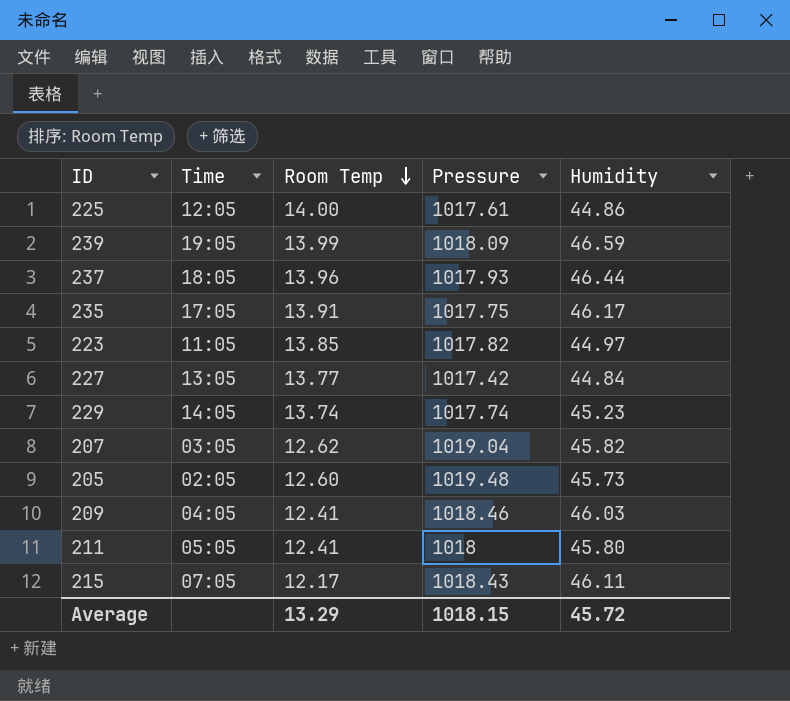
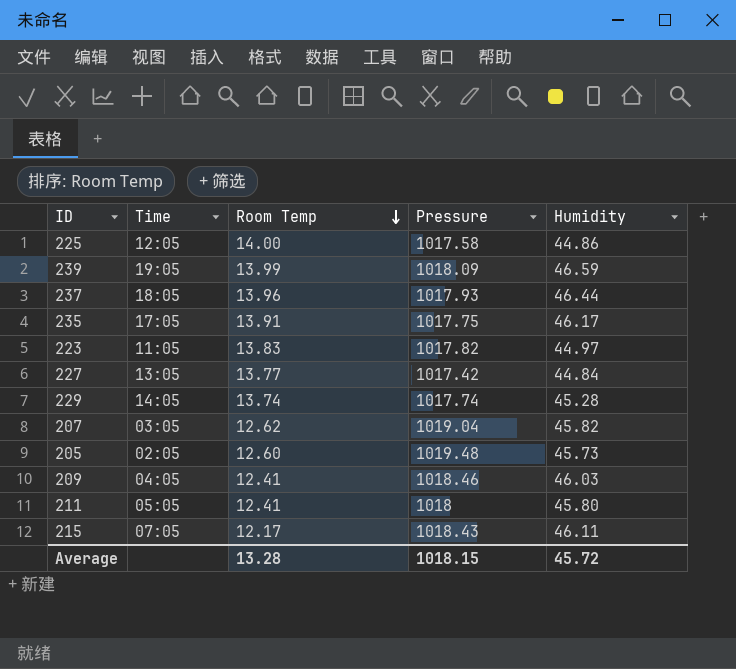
225 | Pressure: 1017.61 -> 1017.58
223 | Room Temp: 13.85 -> 13.83
229 | Humidity: 45.23 -> 45.28
Average | Room Temp: 13.29 -> 13.28

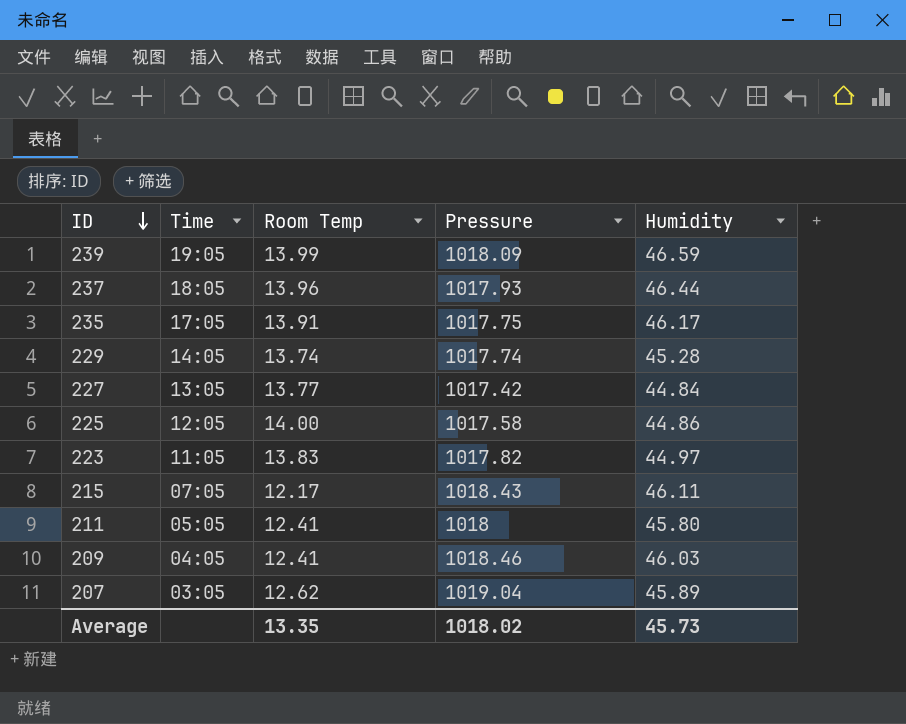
row order: Room Temp descending -> ID descending
row 205: 02:05 | 12.60 | 1019.48 | 45.73 -> none
207 | Humidity: 45.82 -> 45.89
Average | Room Temp: 13.28 -> 13.35
Average | Pressure: 1018.15 -> 1018.02
Average | Humidity: 45.72 -> 45.73

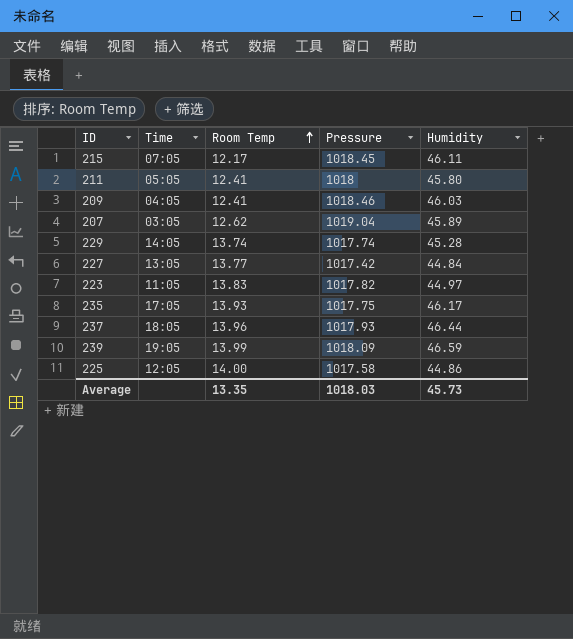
row order: ID descending -> Room Temp ascending
215 | Pressure: 1018.43 -> 1018.45
235 | Room Temp: 13.91 -> 13.93
Average | Pressure: 1018.02 -> 1018.03

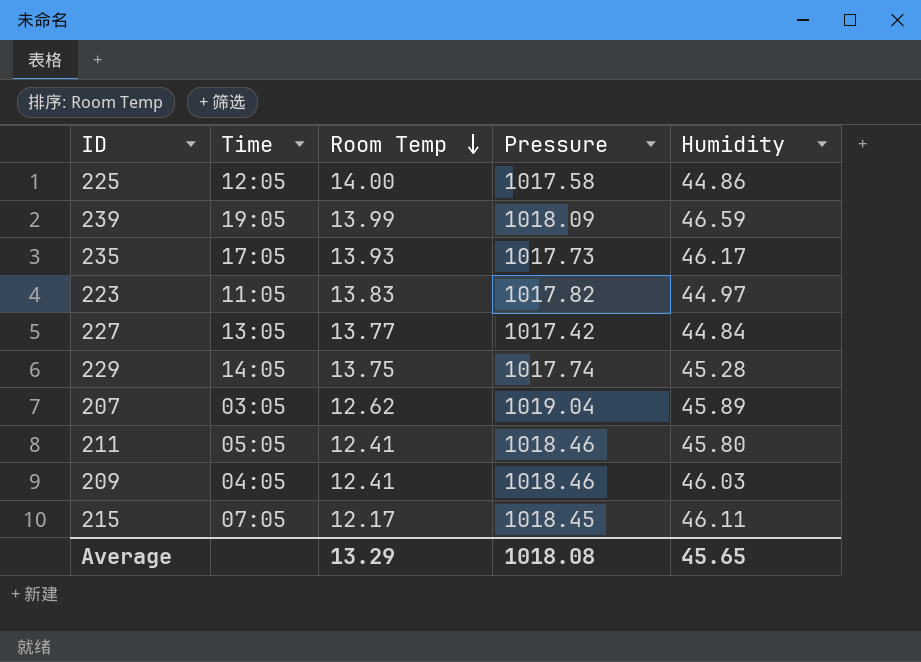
row order: Room Temp ascending -> Room Temp descending
row 237: 18:05 | 13.96 | 1017.93 | 46.44 -> none
235 | Pressure: 1017.75 -> 1017.73
229 | Room Temp: 13.74 -> 13.75
211 | Pressure: 1018 -> 1018.46
Average | Room Temp: 13.35 -> 13.29
Average | Pressure: 1018.03 -> 1018.08
Average | Humidity: 45.73 -> 45.65

